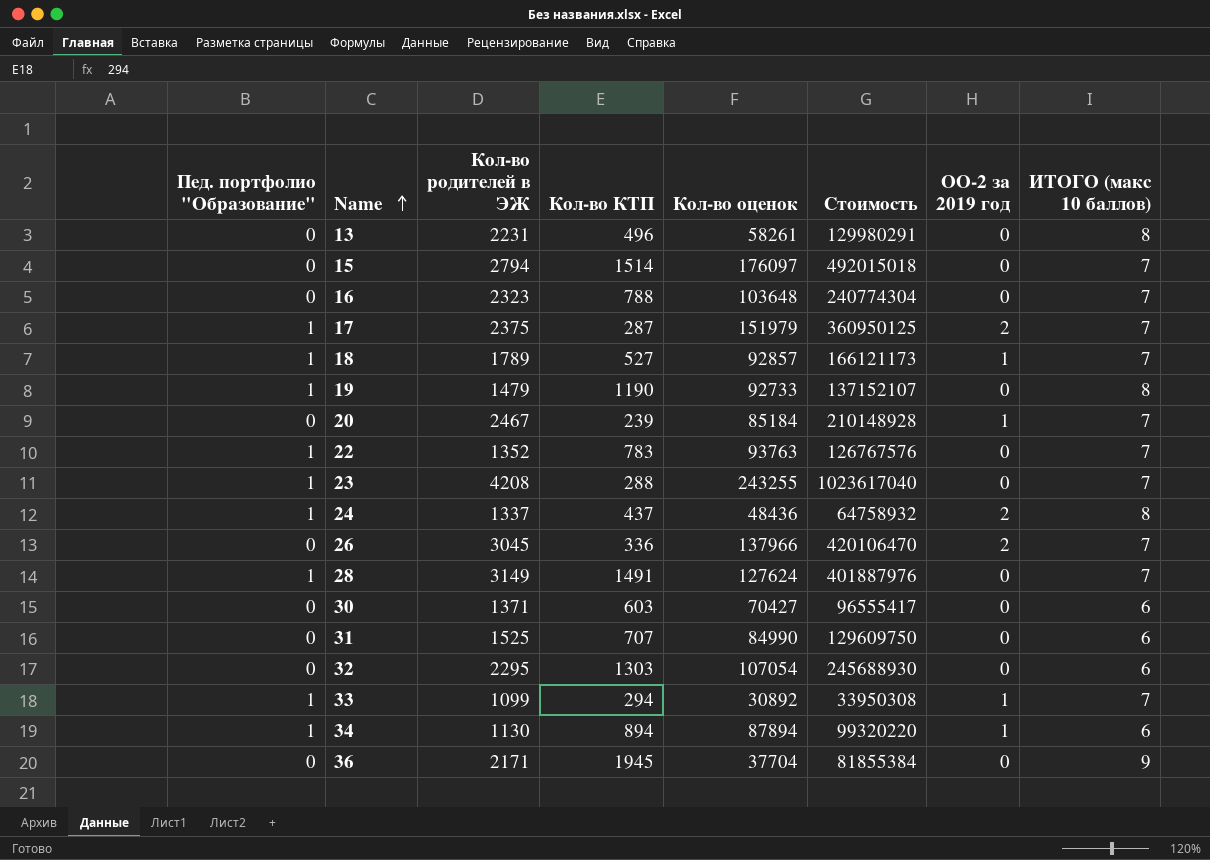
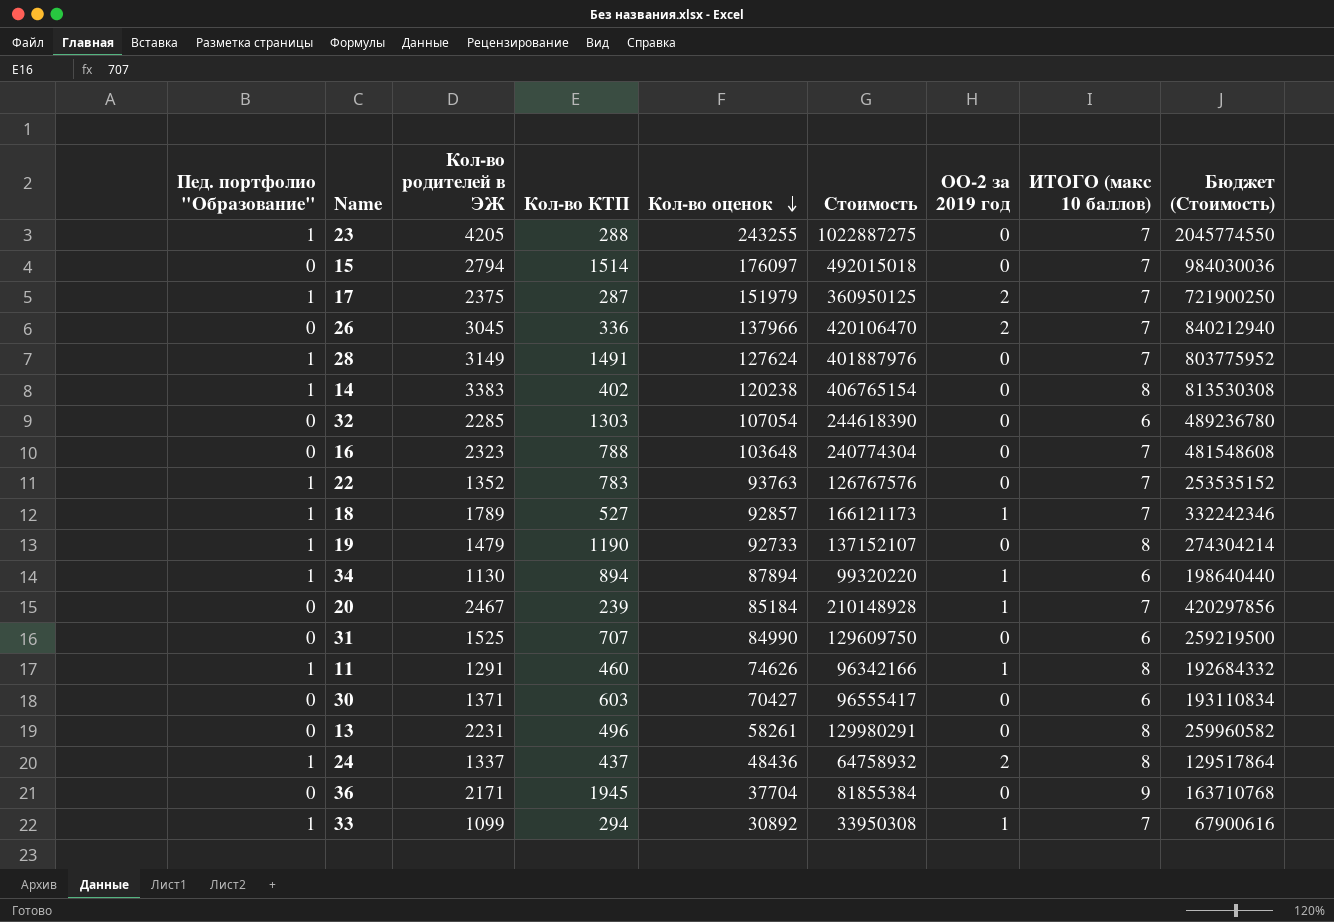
row order: Name ascending -> Кол-во оценок descending
column Бюджет (Стоимость) | formula: none -> [Стоимость] * 2
23 | Кол-во родителей в ЭЖ: 4208 -> 4205
23 | Стоимость: 1023617040 -> 1022887275
row 14: none -> 1 | 3383 | 402 | 120238 | 406765154 | 0 | 8 | 813530308
32 | Кол-во родителей в ЭЖ: 2295 -> 2285
32 | Стоимость: 245688930 -> 244618390
row 11: none -> 1 | 1291 | 460 | 74626 | 96342166 | 1 | 8 | 192684332

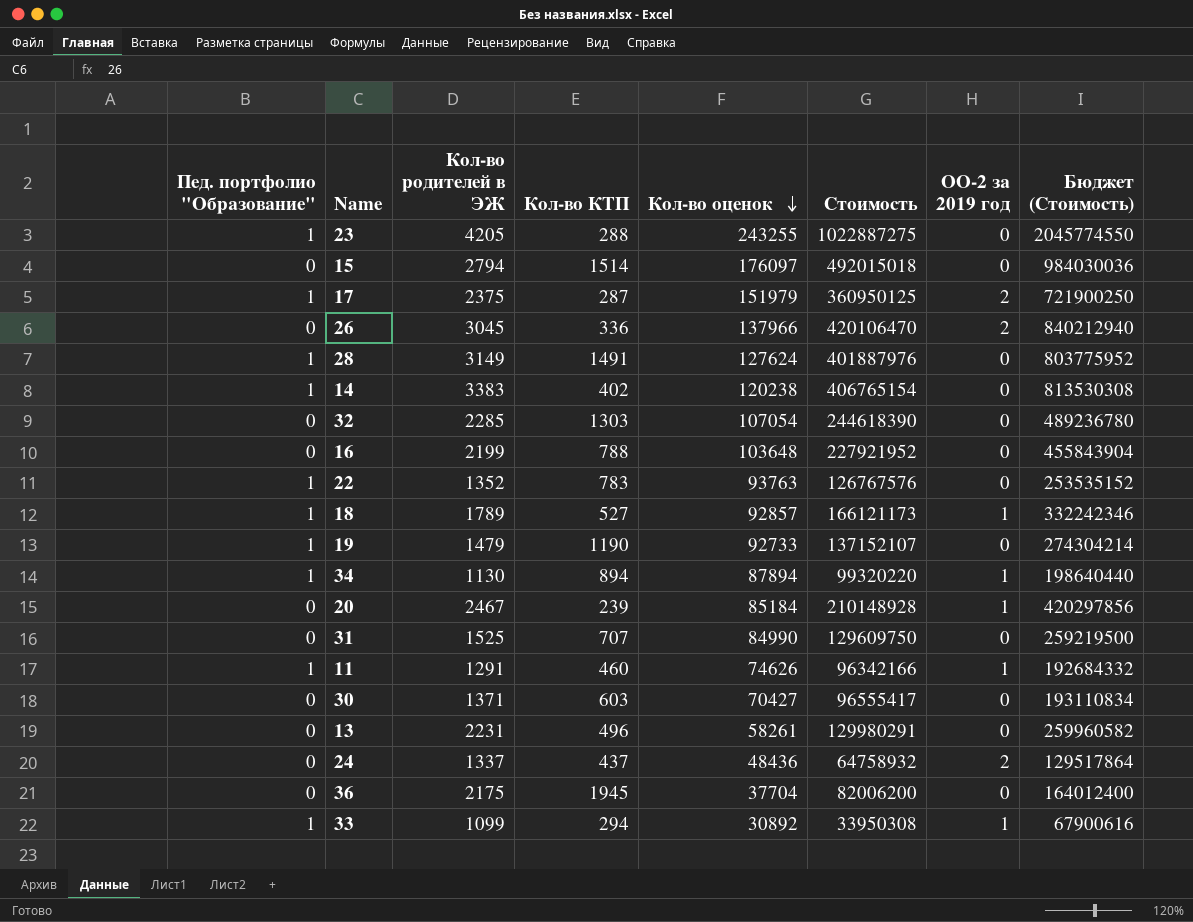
column ИТОГО (макс 10 баллов) | position: 8 -> none
16 | Кол-во родителей в ЭЖ: 2323 -> 2199
16 | Стоимость: 240774304 -> 227921952
16 | Бюджет (Стоимость): 481548608 -> 455843904
24 | Пед. портфолио "Образование": 1 -> 0
36 | Кол-во родителей в ЭЖ: 2171 -> 2175
36 | Стоимость: 81855384 -> 82006200
36 | Бюджет (Стоимость): 163710768 -> 164012400

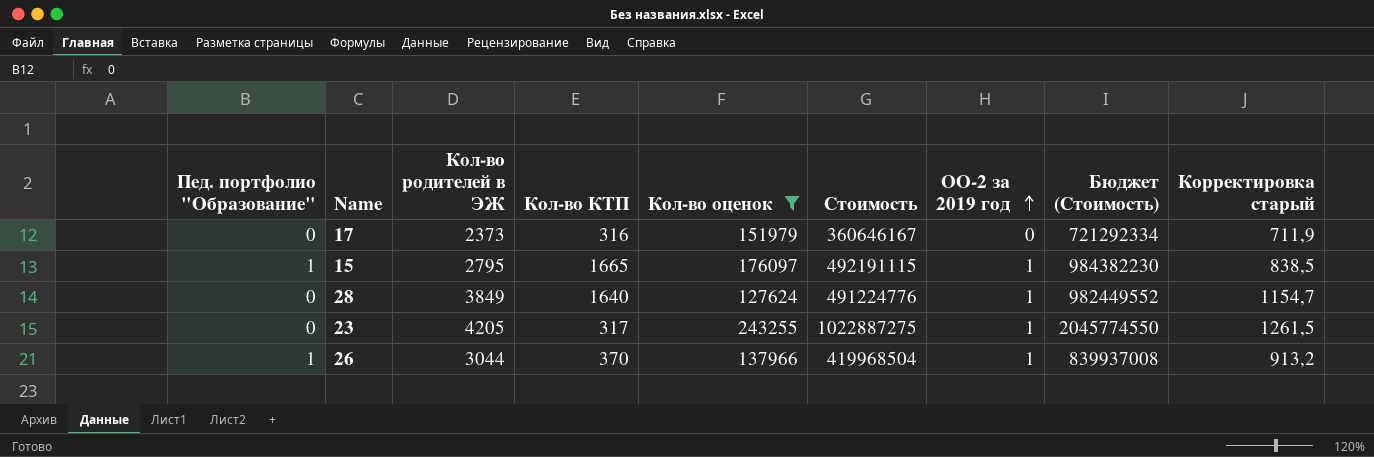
filter: none -> Кол-во оценок >= 127624
row order: Кол-во оценок descending -> ОО-2 за 2019 год ascending
column Корректировка старый | formula: none -> [Кол-во родителей в ЭЖ] * 0,3
17 | Пед. портфолио "Образование": 1 -> 0
17 | Кол-во родителей в ЭЖ: 2375 -> 2373
17 | Кол-во КТП: 287 -> 316
17 | Стоимость: 360950125 -> 360646167
17 | ОО-2 за 2019 год: 2 -> 0
17 | Бюджет (Стоимость): 721900250 -> 721292334
15 | Пед. портфолио "Образование": 0 -> 1
15 | Кол-во родителей в ЭЖ: 2794 -> 2795
15 | Кол-во КТП: 1514 -> 1665
15 | Стоимость: 492015018 -> 492191115
15 | ОО-2 за 2019 год: 0 -> 1
15 | Бюджет (Стоимость): 984030036 -> 984382230
28 | Пед. портфолио "Образование": 1 -> 0
28 | Кол-во родителей в ЭЖ: 3149 -> 3849
28 | Кол-во КТП: 1491 -> 1640
28 | Стоимость: 401887976 -> 491224776
28 | ОО-2 за 2019 год: 0 -> 1
28 | Бюджет (Стоимость): 803775952 -> 982449552
23 | Пед. портфолио "Образование": 1 -> 0
23 | Кол-во КТП: 288 -> 317
23 | ОО-2 за 2019 год: 0 -> 1
26 | Пед. портфолио "Образование": 0 -> 1
26 | Кол-во родителей в ЭЖ: 3045 -> 3044
26 | Кол-во КТП: 336 -> 370
26 | Стоимость: 420106470 -> 419968504
26 | ОО-2 за 2019 год: 2 -> 1
26 | Бюджет (Стоимость): 840212940 -> 839937008

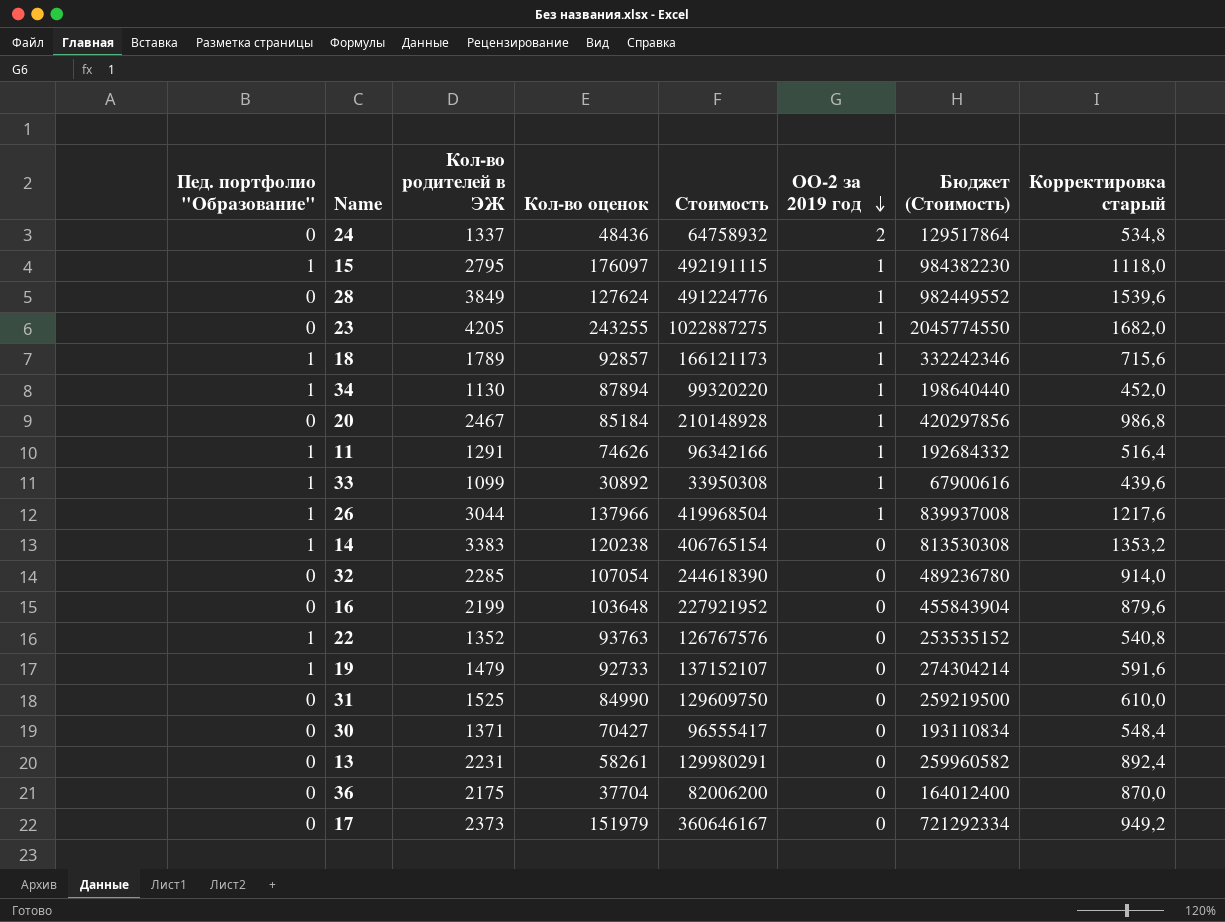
filter: Кол-во оценок >= 127624 -> none
row order: ОО-2 за 2019 год ascending -> ОО-2 за 2019 год descending
column Кол-во КТП | position: 4 -> none
column Корректировка старый | formula: [Кол-во родителей в ЭЖ] * 0,3 -> [Кол-во родителей в ЭЖ] * 0,4

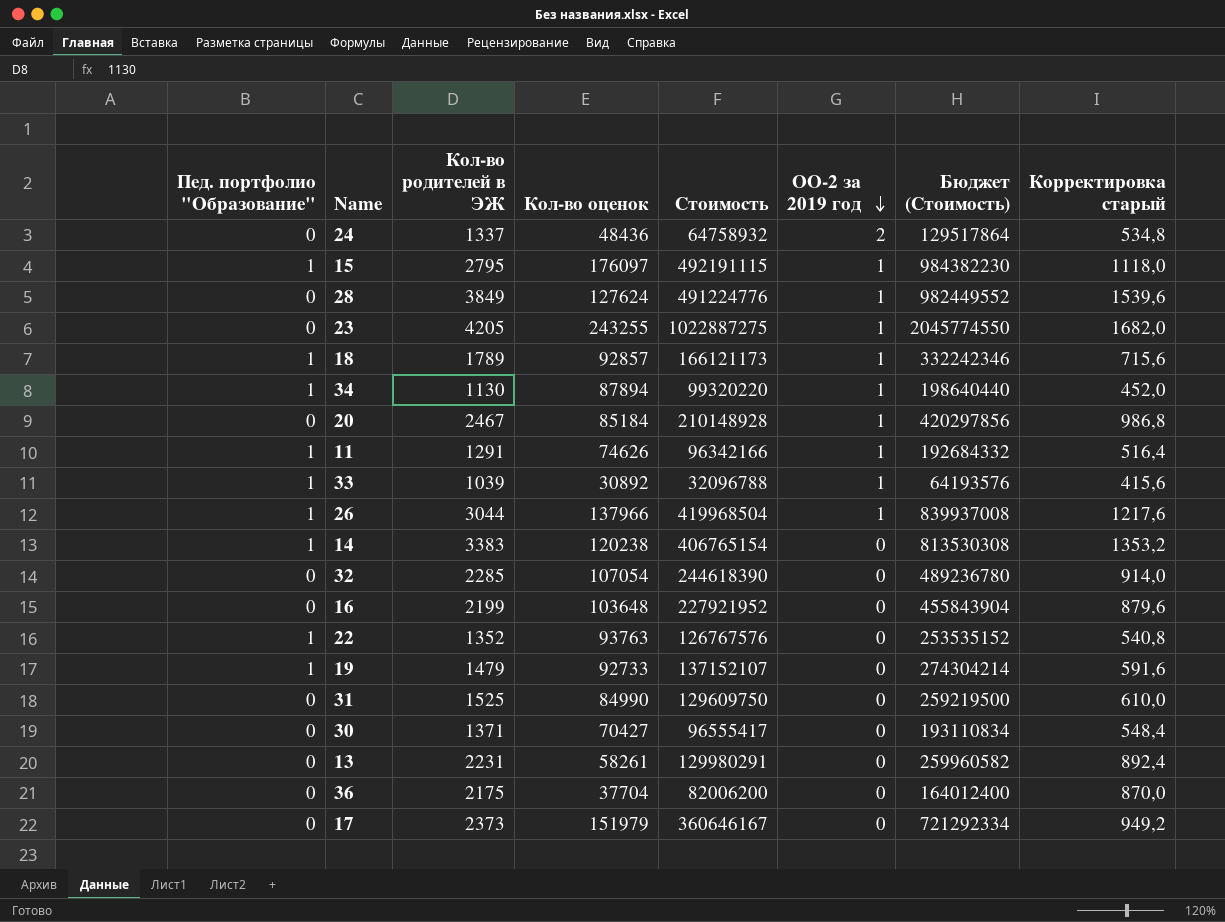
33 | Кол-во родителей в ЭЖ: 1099 -> 1039
33 | Стоимость: 33950308 -> 32096788
33 | Бюджет (Стоимость): 67900616 -> 64193576
33 | Корректировка старый: 439,6 -> 415,6

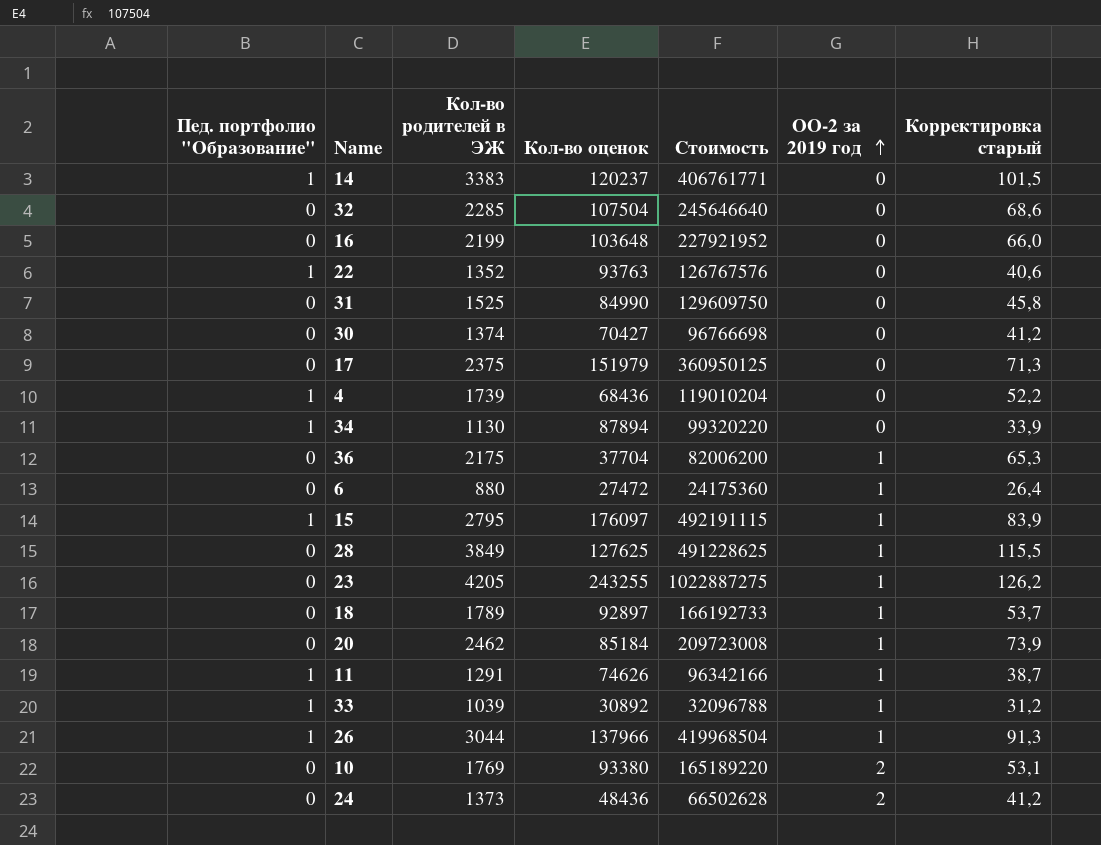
row order: ОО-2 за 2019 год descending -> ОО-2 за 2019 год ascending
column Бюджет (Стоимость) | formula: [Стоимость] * 2 -> none
column Корректировка старый | formula: [Кол-во родителей в ЭЖ] * 0,4 -> [Кол-во родителей в ЭЖ] * 0,03
row 19: 1 | 1479 | 92733 | 137152107 | 0 | 274304214 | 591,6 -> none
row 13: 0 | 2231 | 58261 | 129980291 | 0 | 259960582 | 892,4 -> none
14 | Кол-во оценок: 120238 -> 120237
14 | Стоимость: 406765154 -> 406761771
32 | Кол-во оценок: 107054 -> 107504
32 | Стоимость: 244618390 -> 245646640
30 | Кол-во родителей в ЭЖ: 1371 -> 1374
30 | Стоимость: 96555417 -> 96766698
17 | Кол-во родителей в ЭЖ: 2373 -> 2375
17 | Стоимость: 360646167 -> 360950125
row 4: none -> 1 | 1739 | 68436 | 119010204 | 0 | 52,2
34 | ОО-2 за 2019 год: 1 -> 0
36 | ОО-2 за 2019 год: 0 -> 1
row 6: none -> 0 | 880 | 27472 | 24175360 | 1 | 26,4
28 | Кол-во оценок: 127624 -> 127625
28 | Стоимость: 491224776 -> 491228625
18 | Пед. портфолио "Образование": 1 -> 0
18 | Кол-во оценок: 92857 -> 92897
18 | Стоимость: 166121173 -> 166192733
20 | Кол-во родителей в ЭЖ: 2467 -> 2462
20 | Стоимость: 210148928 -> 209723008
row 10: none -> 0 | 1769 | 93380 | 165189220 | 2 | 53,1
24 | Кол-во родителей в ЭЖ: 1337 -> 1373
24 | Стоимость: 64758932 -> 66502628

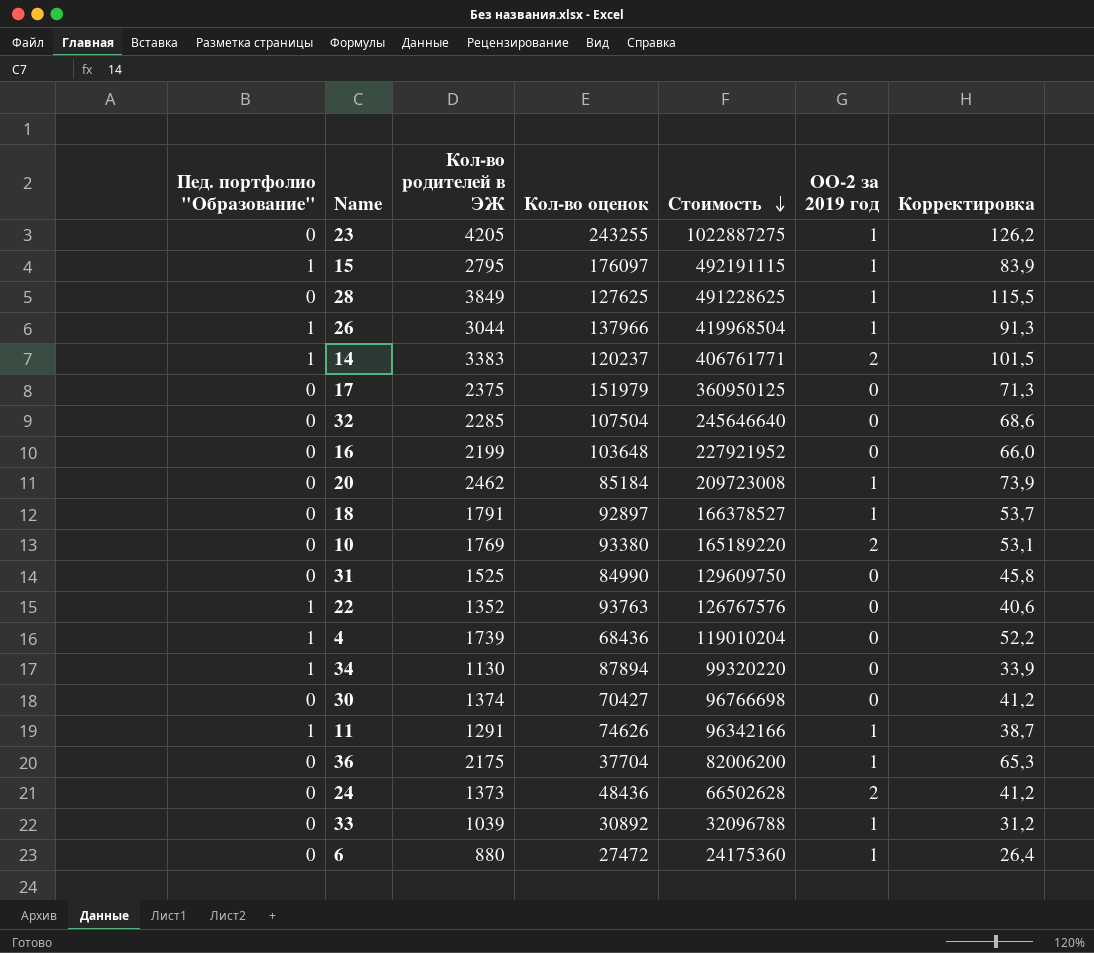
row order: ОО-2 за 2019 год ascending -> Стоимость descending
column name: Корректировка старый -> Корректировка
14 | ОО-2 за 2019 год: 0 -> 2
18 | Кол-во родителей в ЭЖ: 1789 -> 1791
18 | Стоимость: 166192733 -> 166378527
33 | Пед. портфолио "Образование": 1 -> 0

